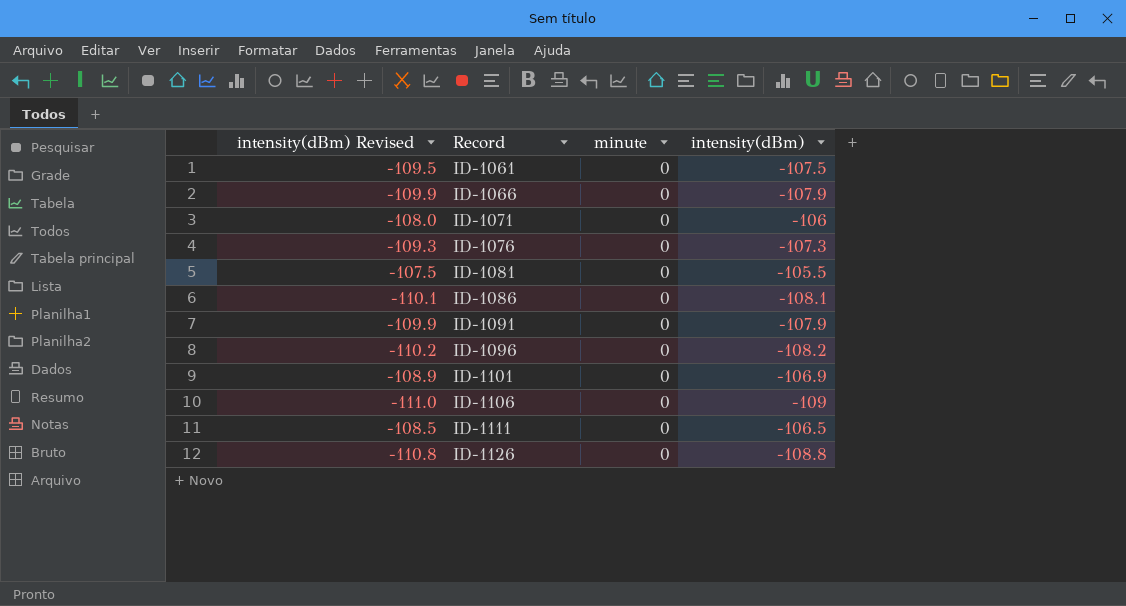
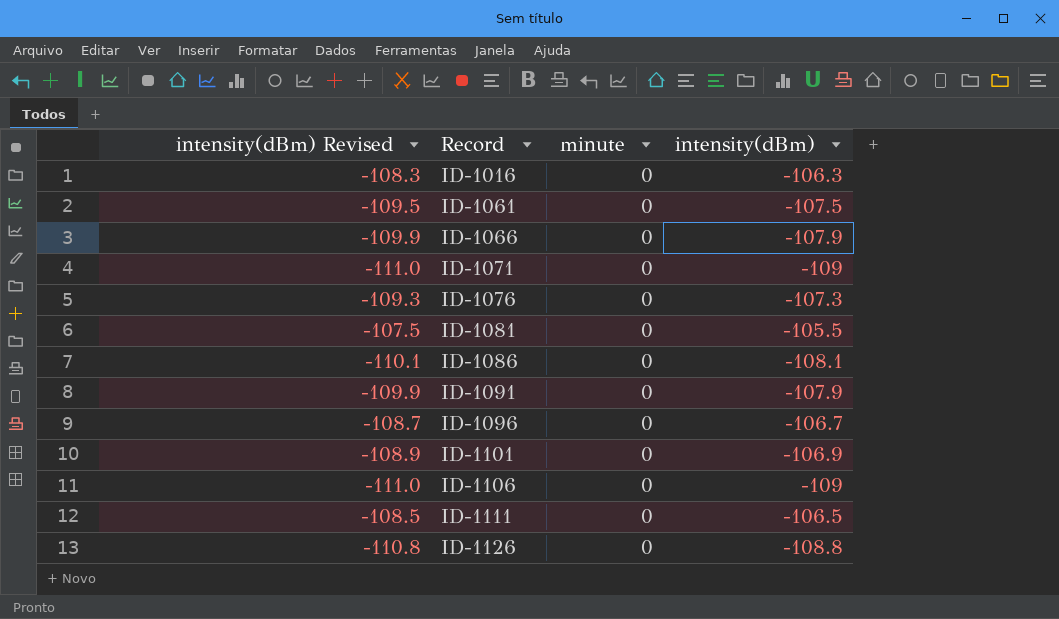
row ID-1016: none -> -108.3 | 0 | -106.3
ID-1071 | intensity(dBm) Revised: -108.0 -> -111.0
ID-1071 | intensity(dBm): -106 -> -109
ID-1096 | intensity(dBm) Revised: -110.2 -> -108.7
ID-1096 | intensity(dBm): -108.2 -> -106.7

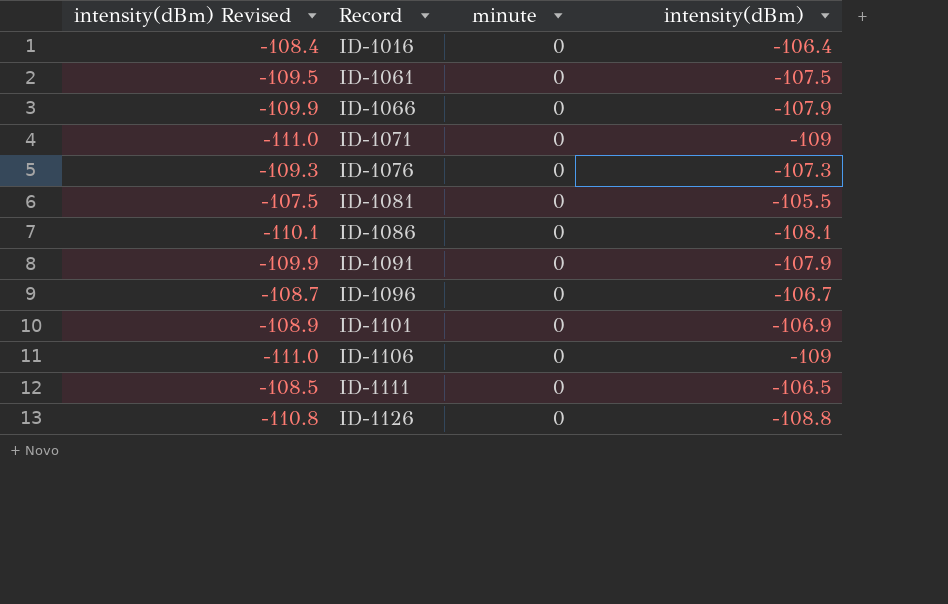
ID-1016 | intensity(dBm) Revised: -108.3 -> -108.4
ID-1016 | intensity(dBm): -106.3 -> -106.4

